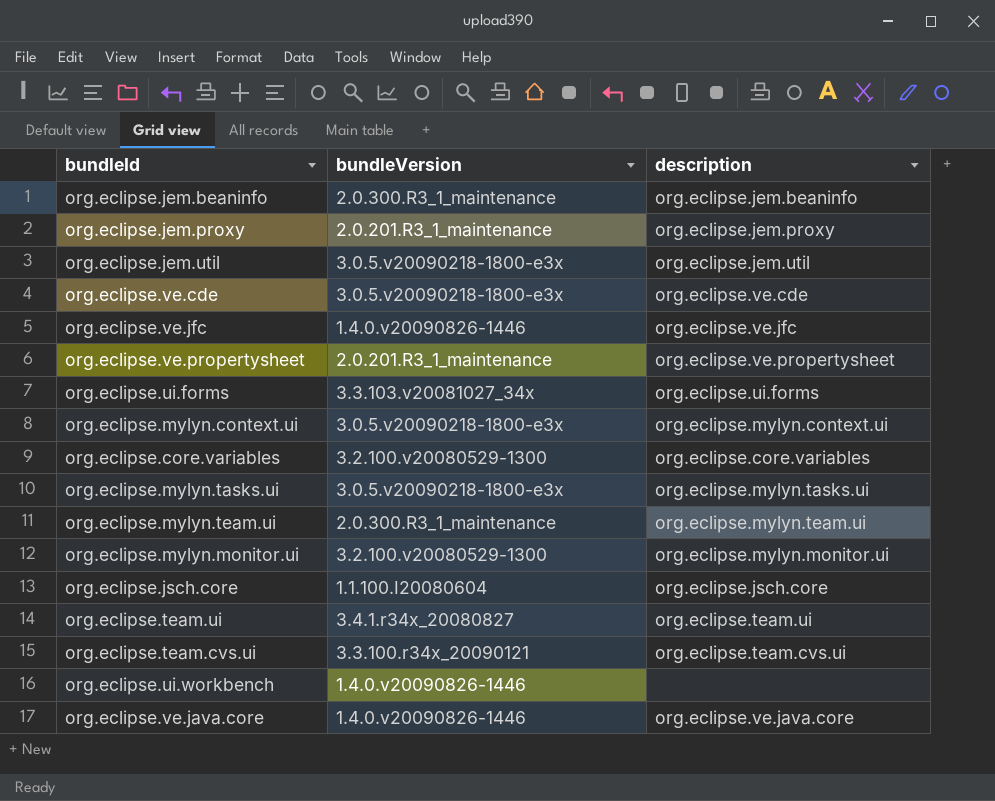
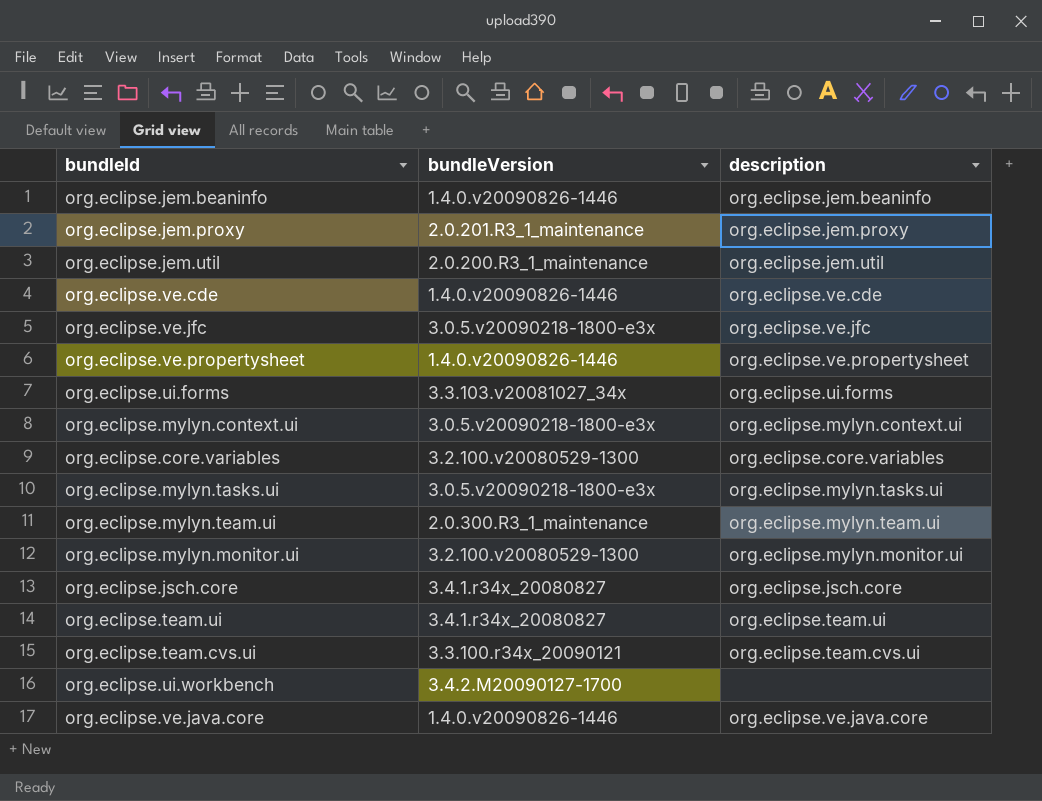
org.eclipse.jem.beaninfo | bundleVersion: 2.0.300.R3_1_maintenance -> 1.4.0.v20090826-1446
org.eclipse.jem.util | bundleVersion: 3.0.5.v20090218-1800-e3x -> 2.0.200.R3_1_maintenance
org.eclipse.ve.cde | bundleVersion: 3.0.5.v20090218-1800-e3x -> 1.4.0.v20090826-1446
org.eclipse.ve.jfc | bundleVersion: 1.4.0.v20090826-1446 -> 3.0.5.v20090218-1800-e3x
org.eclipse.ve.propertysheet | bundleVersion: 2.0.201.R3_1_maintenance -> 1.4.0.v20090826-1446
org.eclipse.jsch.core | bundleVersion: 1.1.100.I20080604 -> 3.4.1.r34x_20080827
org.eclipse.ui.workbench | bundleVersion: 1.4.0.v20090826-1446 -> 3.4.2.M20090127-1700

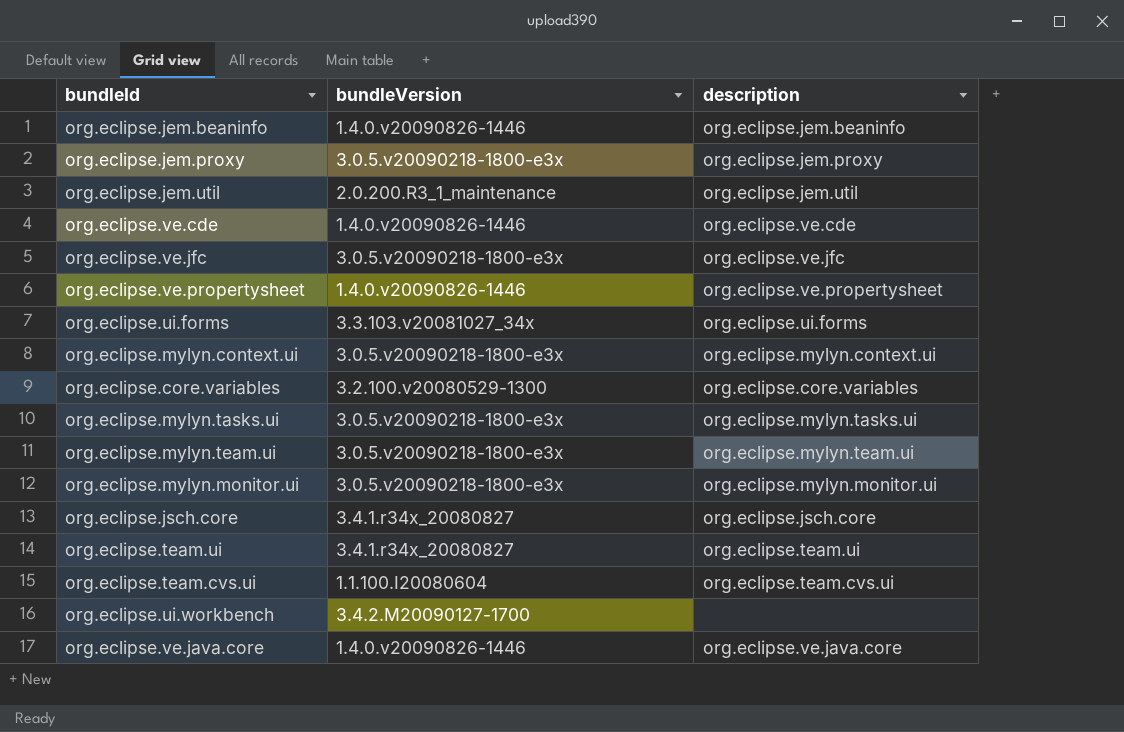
org.eclipse.jem.proxy | bundleVersion: 2.0.201.R3_1_maintenance -> 3.0.5.v20090218-1800-e3x
org.eclipse.mylyn.team.ui | bundleVersion: 2.0.300.R3_1_maintenance -> 3.0.5.v20090218-1800-e3x
org.eclipse.mylyn.monitor.ui | bundleVersion: 3.2.100.v20080529-1300 -> 3.0.5.v20090218-1800-e3x
org.eclipse.team.cvs.ui | bundleVersion: 3.3.100.r34x_20090121 -> 1.1.100.I20080604

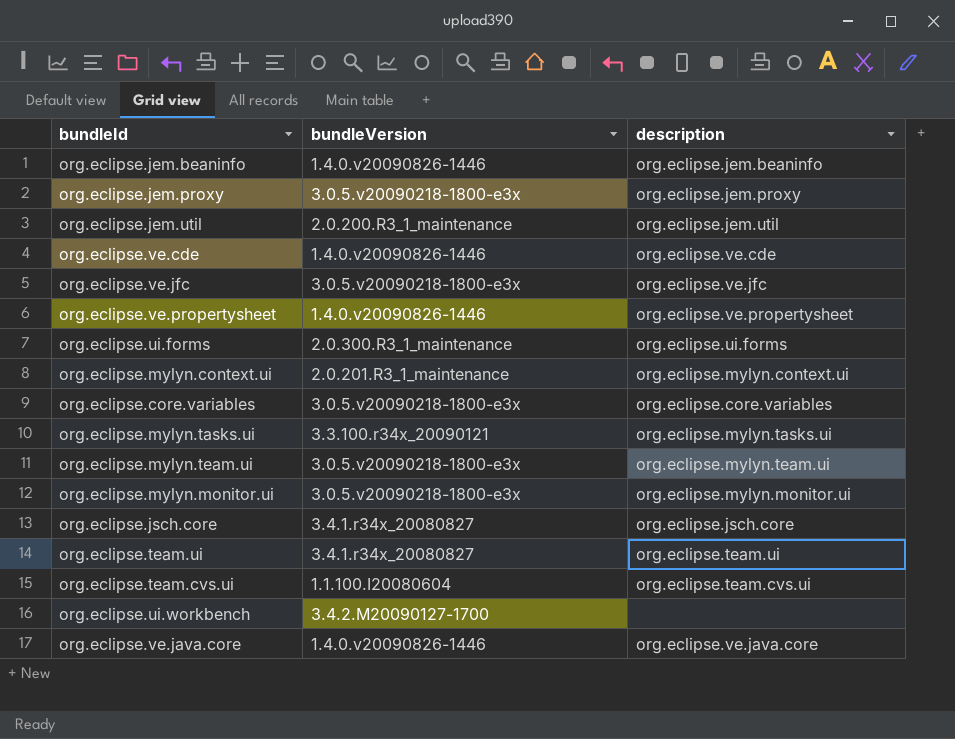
org.eclipse.ui.forms | bundleVersion: 3.3.103.v20081027_34x -> 2.0.300.R3_1_maintenance
org.eclipse.mylyn.context.ui | bundleVersion: 3.0.5.v20090218-1800-e3x -> 2.0.201.R3_1_maintenance
org.eclipse.core.variables | bundleVersion: 3.2.100.v20080529-1300 -> 3.0.5.v20090218-1800-e3x
org.eclipse.mylyn.tasks.ui | bundleVersion: 3.0.5.v20090218-1800-e3x -> 3.3.100.r34x_20090121

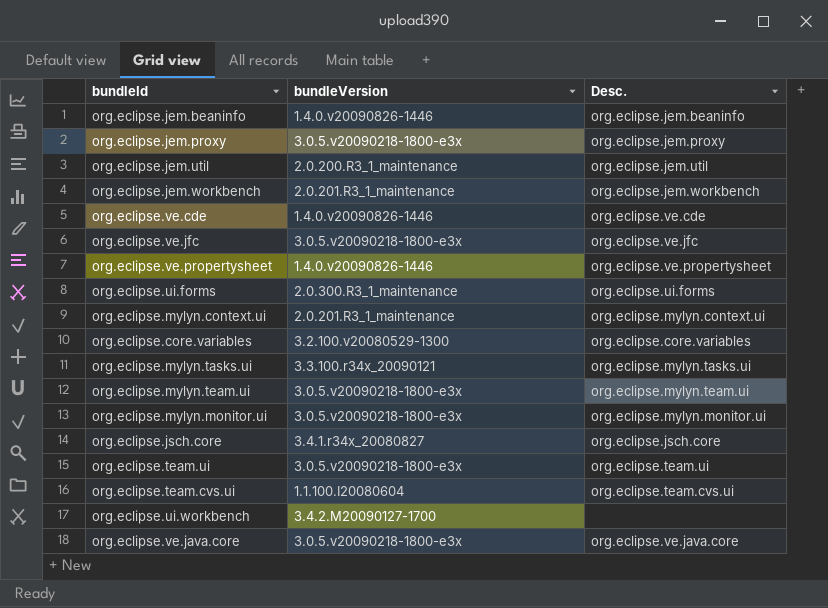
column name: description -> Desc.
row org.eclipse.jem.workbench: none -> 2.0.201.R3_1_maintenance | org.eclipse.jem.workbench
org.eclipse.core.variables | bundleVersion: 3.0.5.v20090218-1800-e3x -> 3.2.100.v20080529-1300
org.eclipse.team.ui | bundleVersion: 3.4.1.r34x_20080827 -> 3.0.5.v20090218-1800-e3x
org.eclipse.ve.java.core | bundleVersion: 1.4.0.v20090826-1446 -> 3.0.5.v20090218-1800-e3x

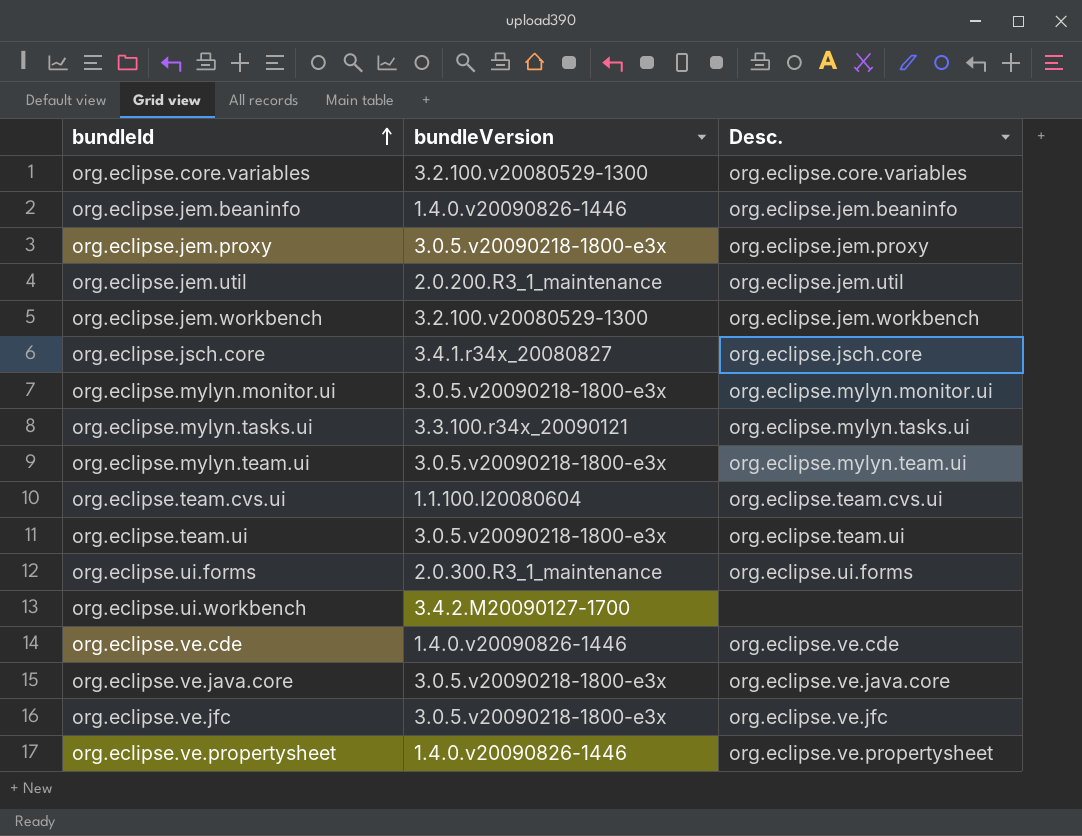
row order: none -> bundleId ascending
row org.eclipse.mylyn.context.ui: 2.0.201.R3_1_maintenance | org.eclipse.mylyn.context.ui -> none
org.eclipse.jem.workbench | bundleVersion: 2.0.201.R3_1_maintenance -> 3.2.100.v20080529-1300

